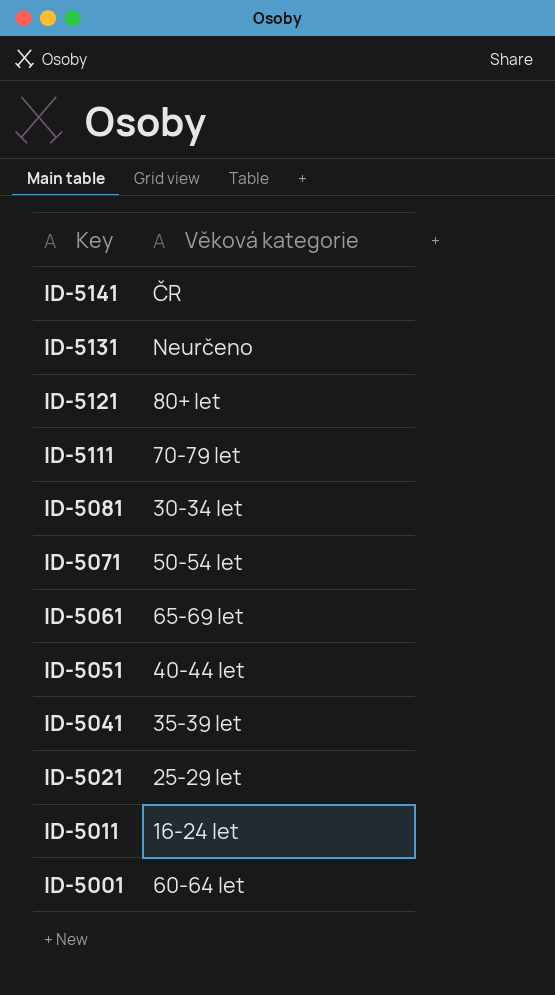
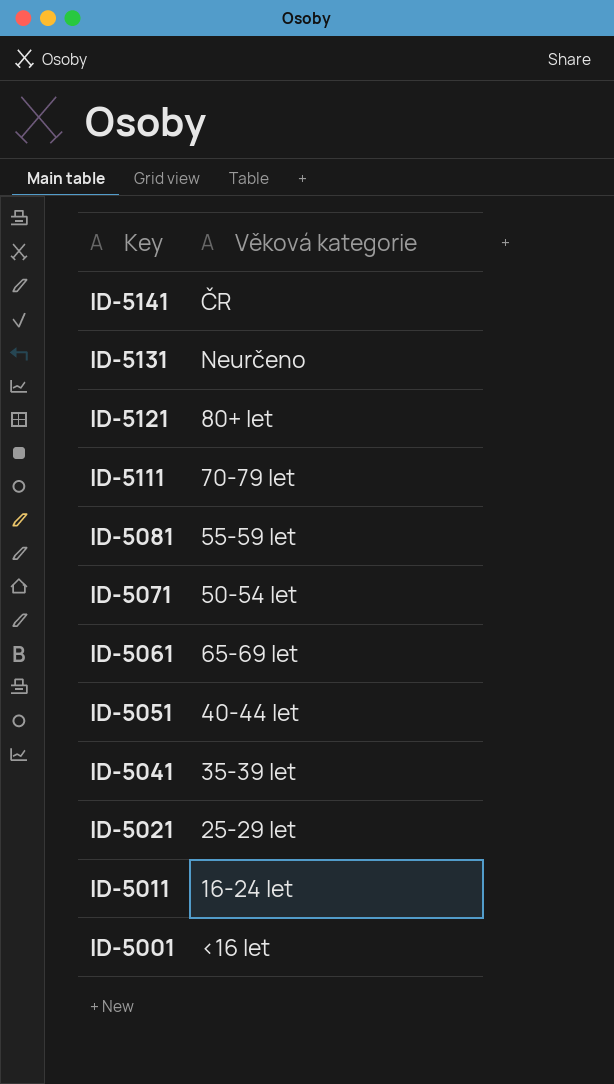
ID-5081 | Věková kategorie: 30-34 let -> 55-59 let
ID-5001 | Věková kategorie: 60-64 let -> <16 let

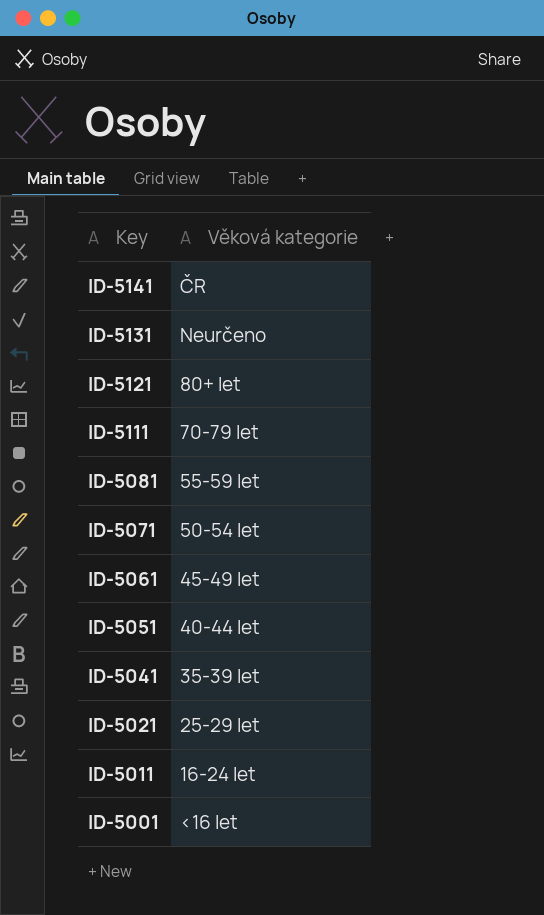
ID-5061 | Věková kategorie: 65-69 let -> 45-49 let

